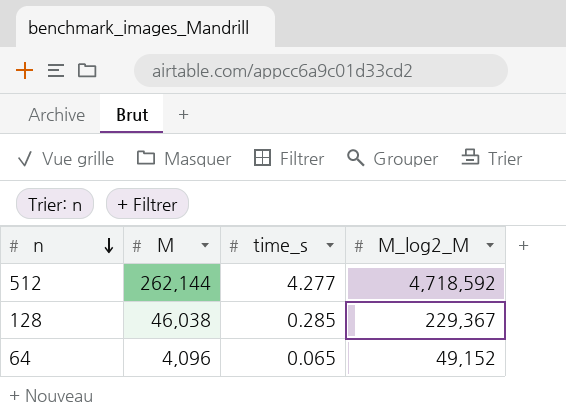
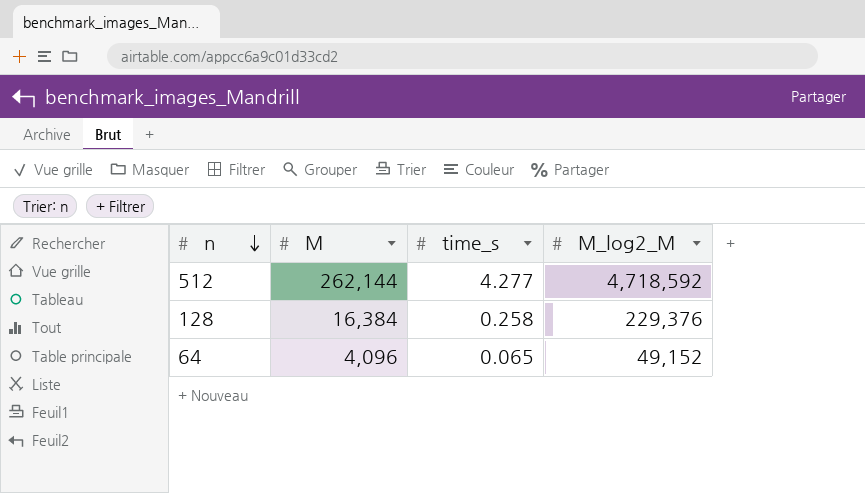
128 | M: 46,038 -> 16,384
128 | time_s: 0.285 -> 0.258
128 | M_log2_M: 229,367 -> 229,376

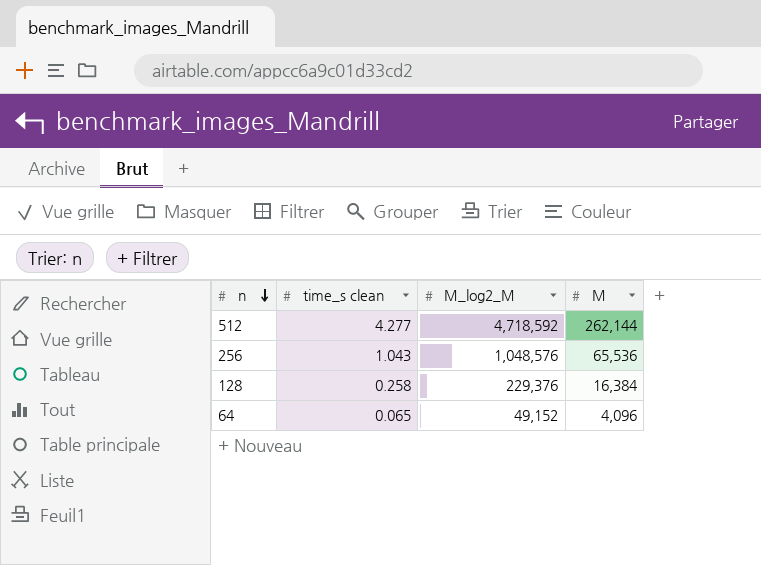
column name: time_s -> time_s clean
column M | position: 2 -> 4
row 256: none -> 1.043 | 1,048,576 | 65,536

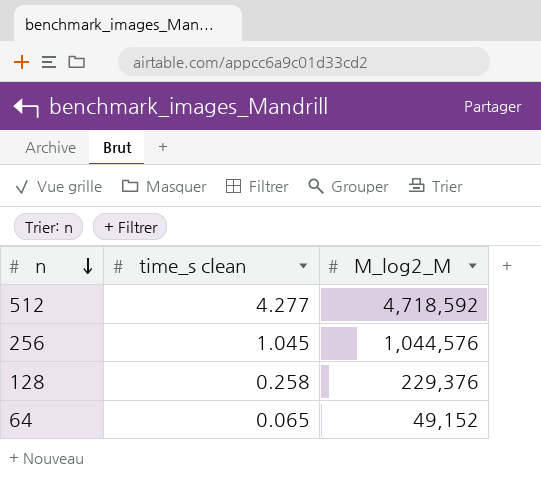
column M | position: 4 -> none
256 | time_s clean: 1.043 -> 1.045
256 | M_log2_M: 1,048,576 -> 1,044,576

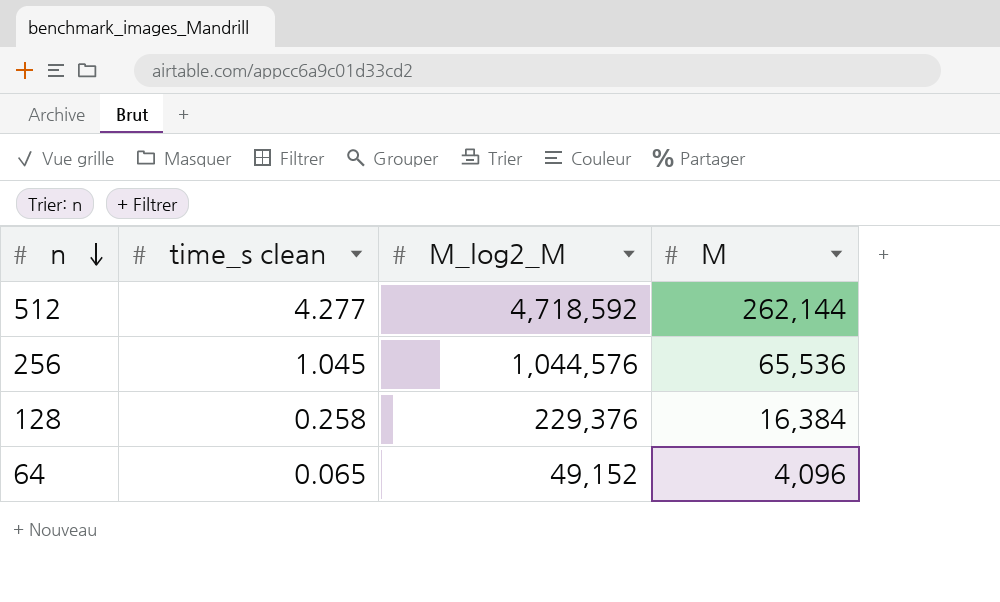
column M | position: none -> 4

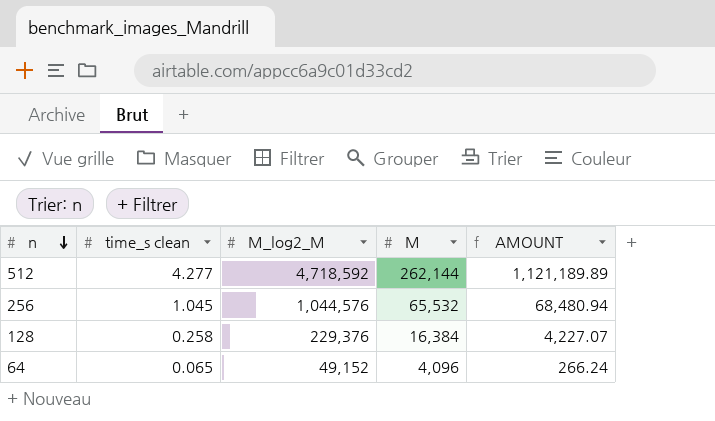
column AMOUNT | formula: none -> [time_s clean] * [M]
256 | M: 65,536 -> 65,532

